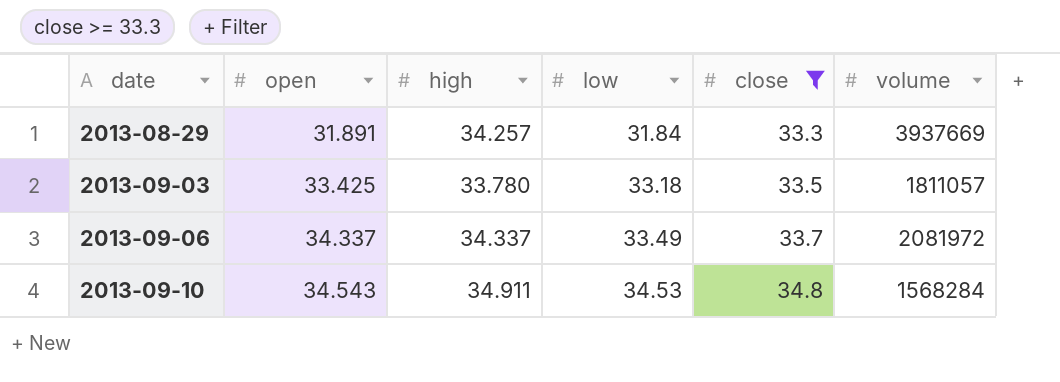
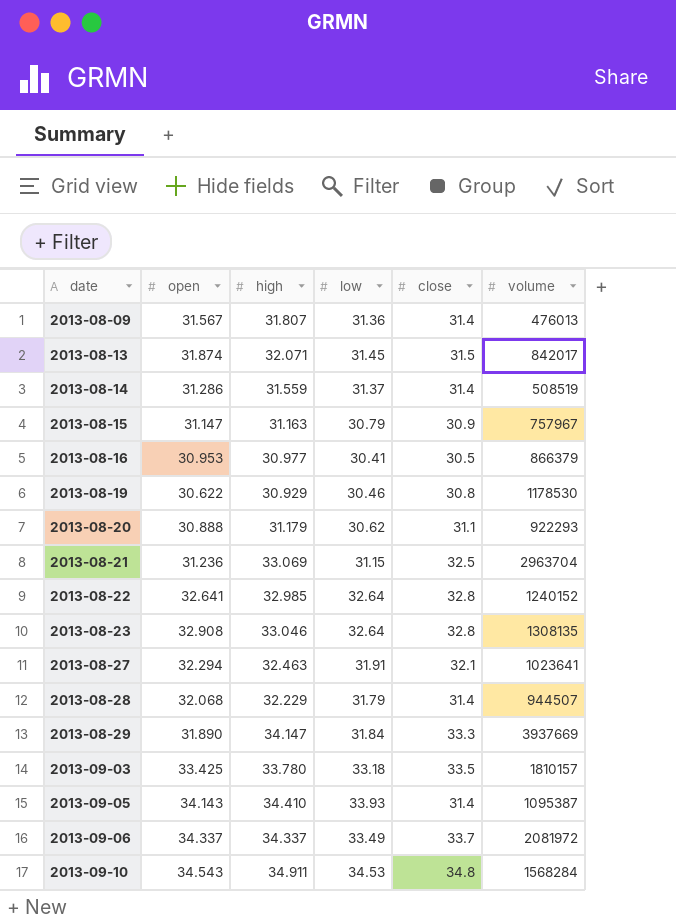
filter: close >= 33.3 -> none
2013-08-29 | open: 31.891 -> 31.890
2013-08-29 | high: 34.257 -> 34.147
2013-09-03 | volume: 1811057 -> 1810157

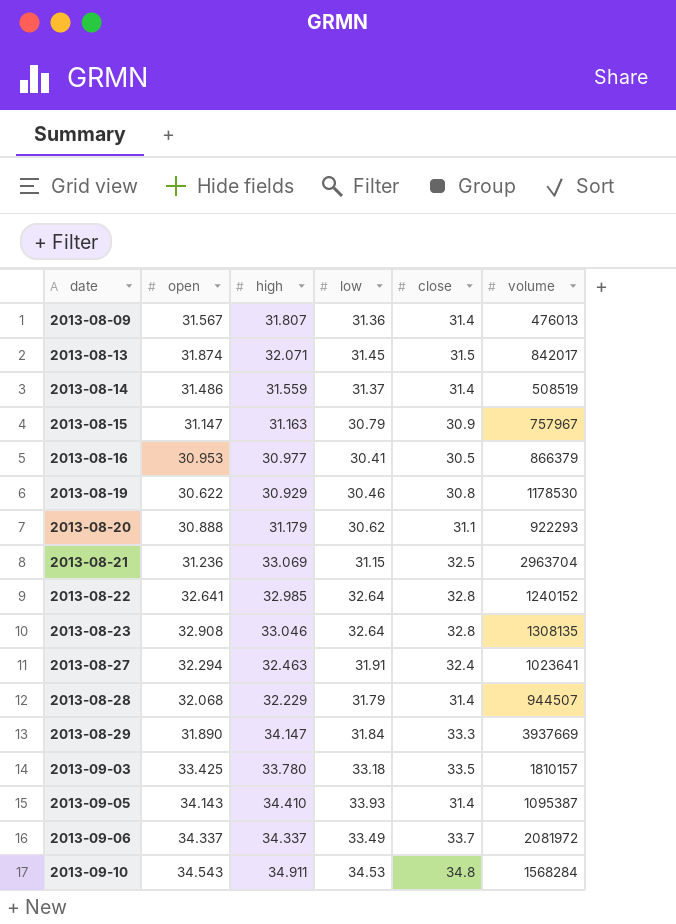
2013-08-14 | open: 31.286 -> 31.486
2013-08-27 | close: 32.1 -> 32.4

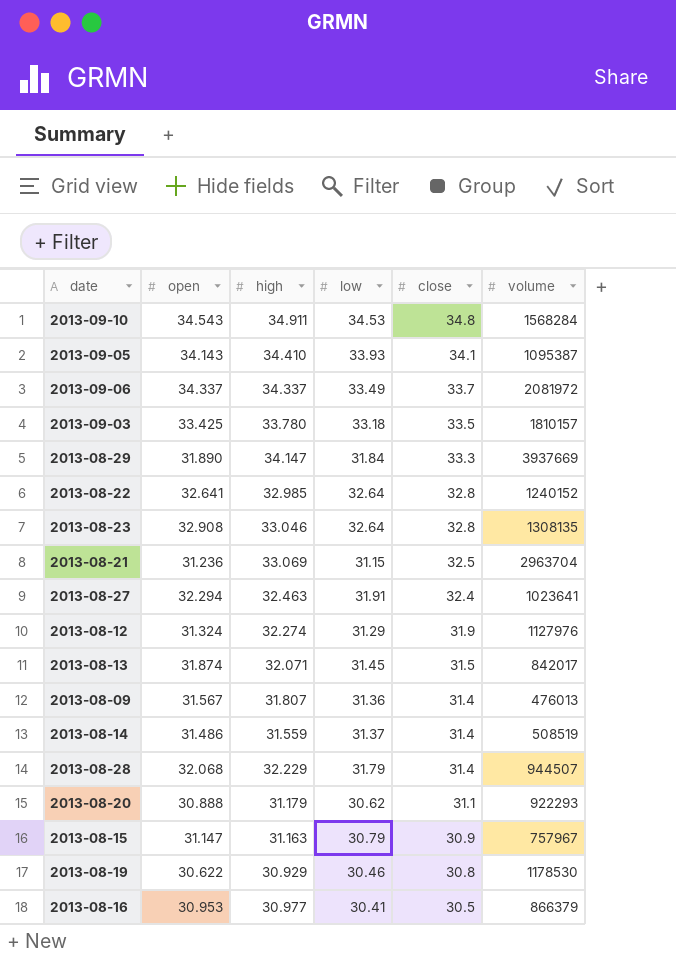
row order: date ascending -> close descending
2013-09-05 | close: 31.4 -> 34.1
row 2013-08-12: none -> 31.324 | 32.274 | 31.29 | 31.9 | 1127976

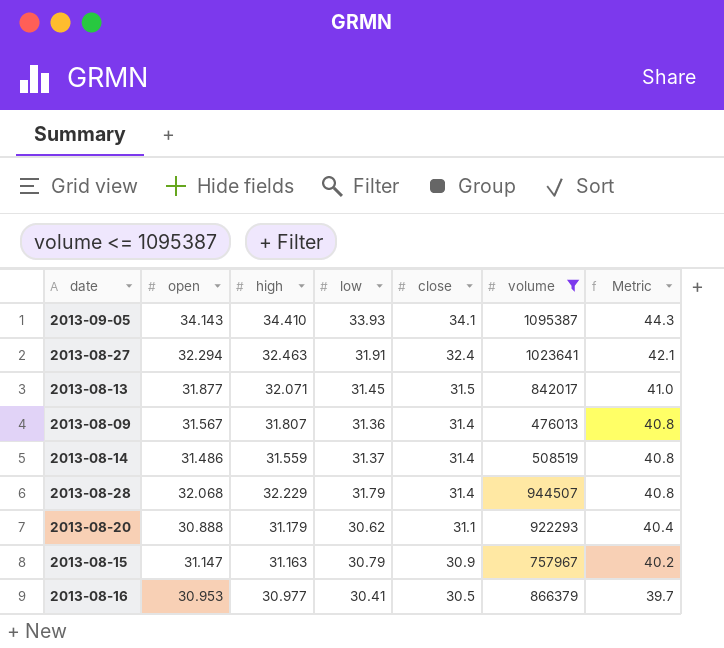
filter: none -> volume <= 1095387
column Metric | formula: none -> [close] * 1.3
2013-08-13 | open: 31.874 -> 31.877

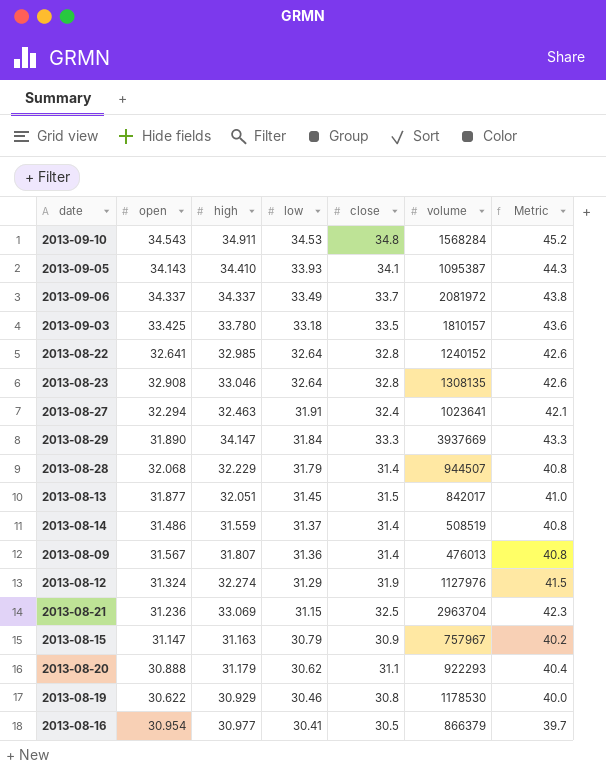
filter: volume <= 1095387 -> none
row order: close descending -> low descending
2013-08-13 | high: 32.071 -> 32.051
2013-08-16 | open: 30.953 -> 30.954

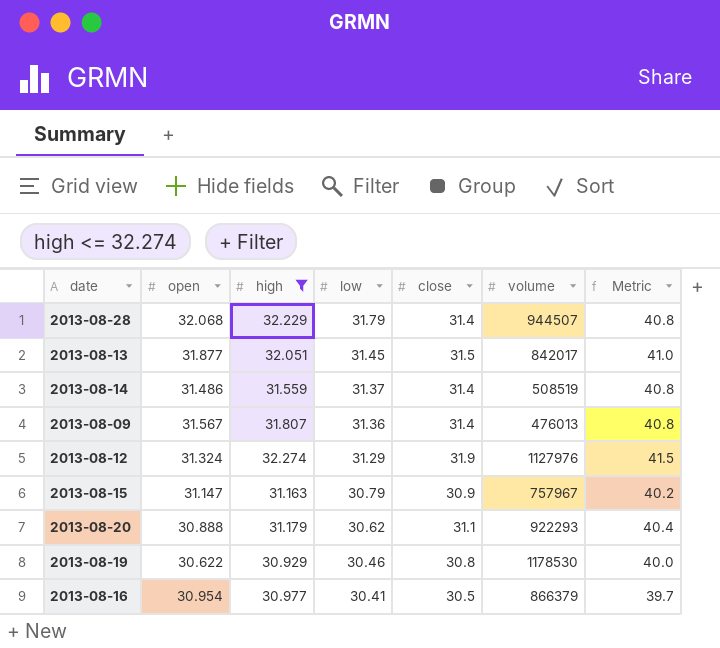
filter: none -> high <= 32.274

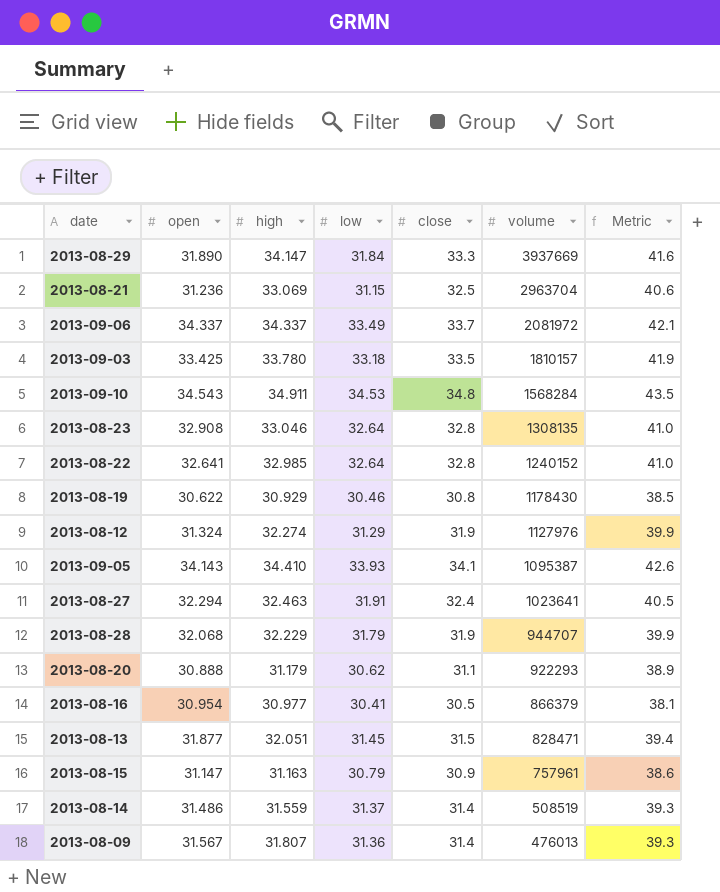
filter: high <= 32.274 -> none
row order: low descending -> volume descending
column Metric | formula: [close] * 1.3 -> [close] * 1.25
2013-08-19 | volume: 1178530 -> 1178430
2013-08-28 | close: 31.4 -> 31.9
2013-08-28 | volume: 944507 -> 944707
2013-08-13 | volume: 842017 -> 828471
2013-08-15 | volume: 757967 -> 757961

